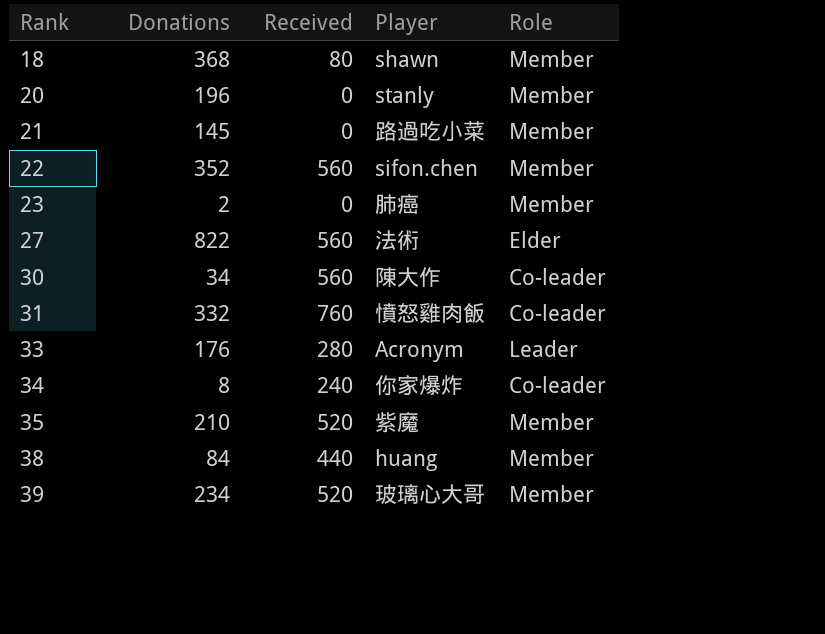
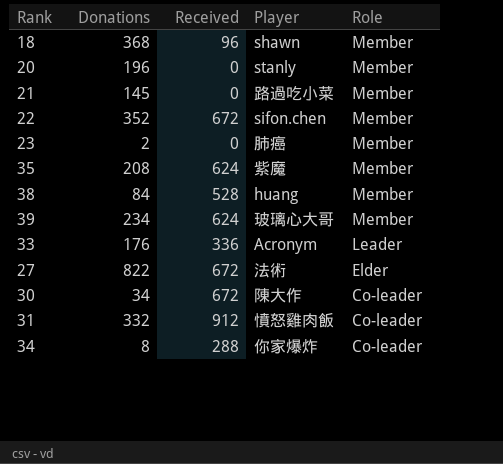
row order: Rank ascending -> Role descending
18 | Received: 80 -> 96
22 | Received: 560 -> 672
35 | Donations: 210 -> 208
35 | Received: 520 -> 624
38 | Received: 440 -> 528
39 | Received: 520 -> 624
33 | Received: 280 -> 336
27 | Received: 560 -> 672
30 | Received: 560 -> 672
31 | Received: 760 -> 912
34 | Received: 240 -> 288

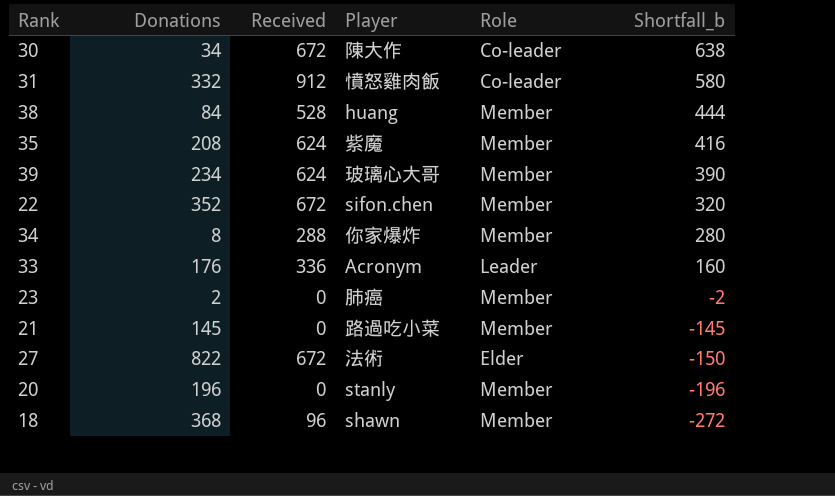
row order: Role descending -> Shortfall_b descending
column Shortfall_b | formula: none -> [Received] - [Donations]
34 | Role: Co-leader -> Member

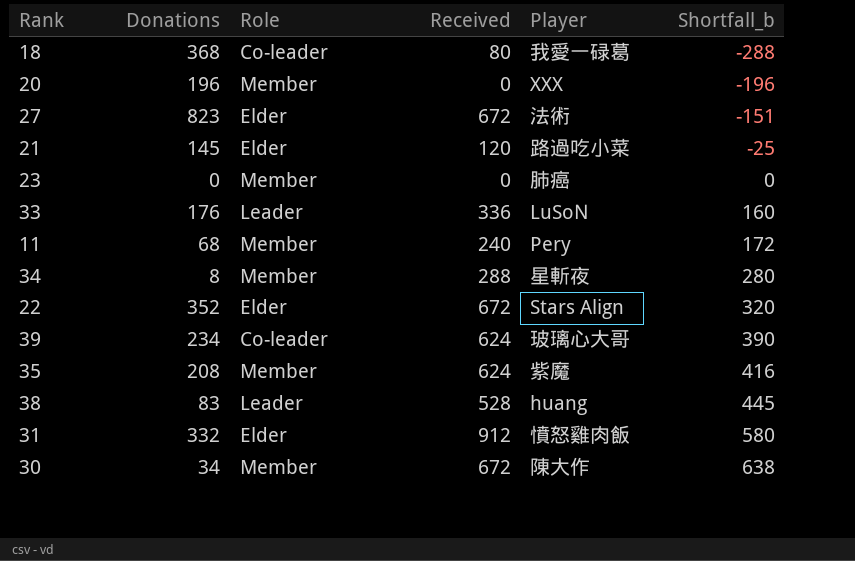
row order: Shortfall_b descending -> Shortfall_b ascending
column Role | position: 5 -> 3
18 | Role: Member -> Co-leader
18 | Received: 96 -> 80
18 | Player: shawn -> 我愛一碌葛
18 | Shortfall_b: -272 -> -288
20 | Player: stanly -> XXX
27 | Donations: 822 -> 823
27 | Shortfall_b: -150 -> -151
21 | Role: Member -> Elder
21 | Received: 0 -> 120
21 | Shortfall_b: -145 -> -25
23 | Donations: 2 -> 0
23 | Shortfall_b: -2 -> 0
33 | Player: Acronym -> LuSoN
row 11: none -> 68 | Member | 240 | Pery | 172
34 | Player: 你家爆炸 -> 星斬夜
22 | Role: Member -> Elder
22 | Player: sifon.chen -> Stars Align
39 | Role: Member -> Co-leader
38 | Donations: 84 -> 83
38 | Role: Member -> Leader
38 | Shortfall_b: 444 -> 445
31 | Role: Co-leader -> Elder
30 | Role: Co-leader -> Member

